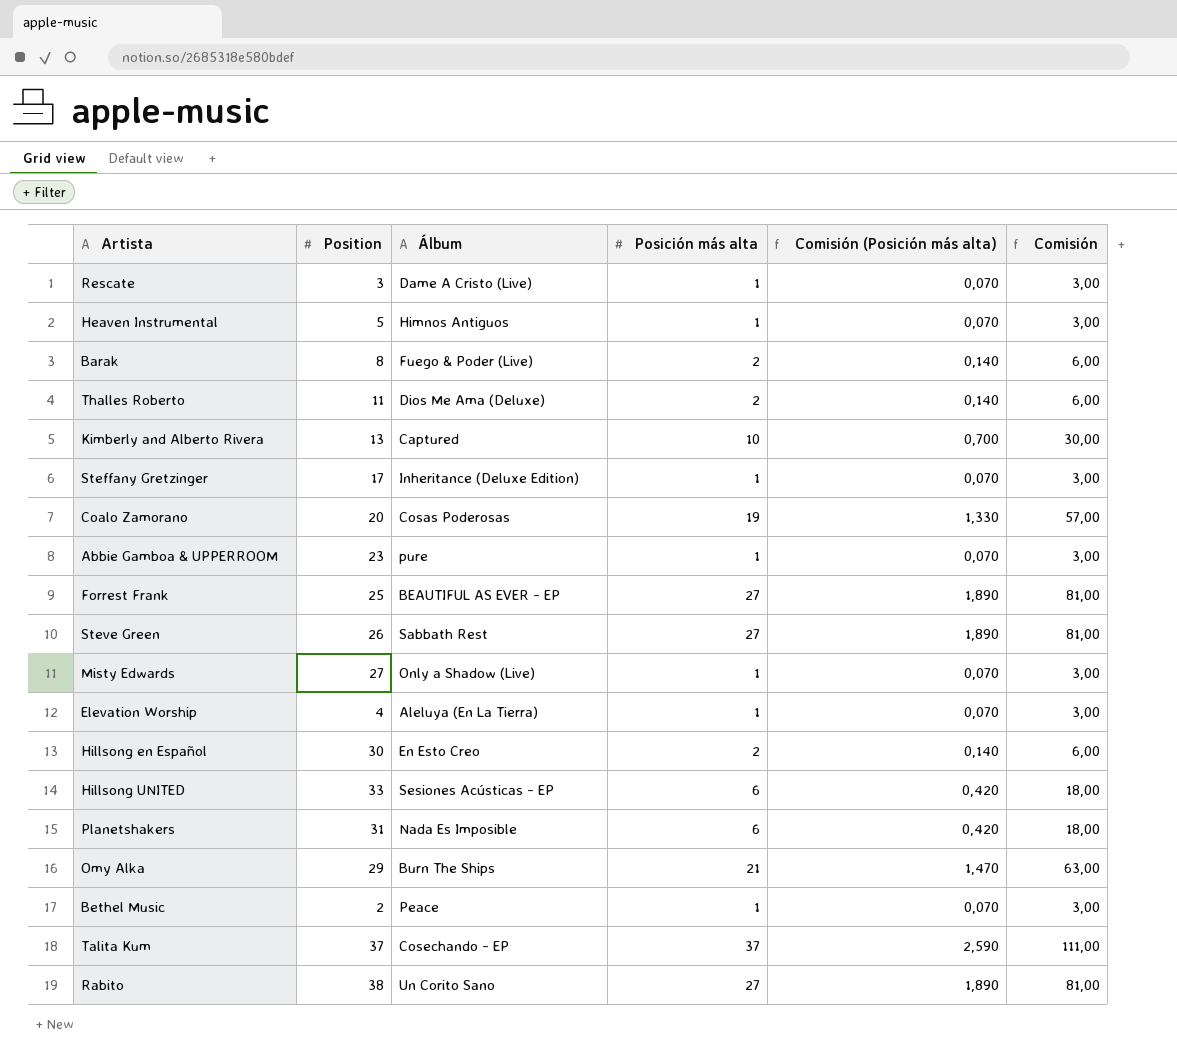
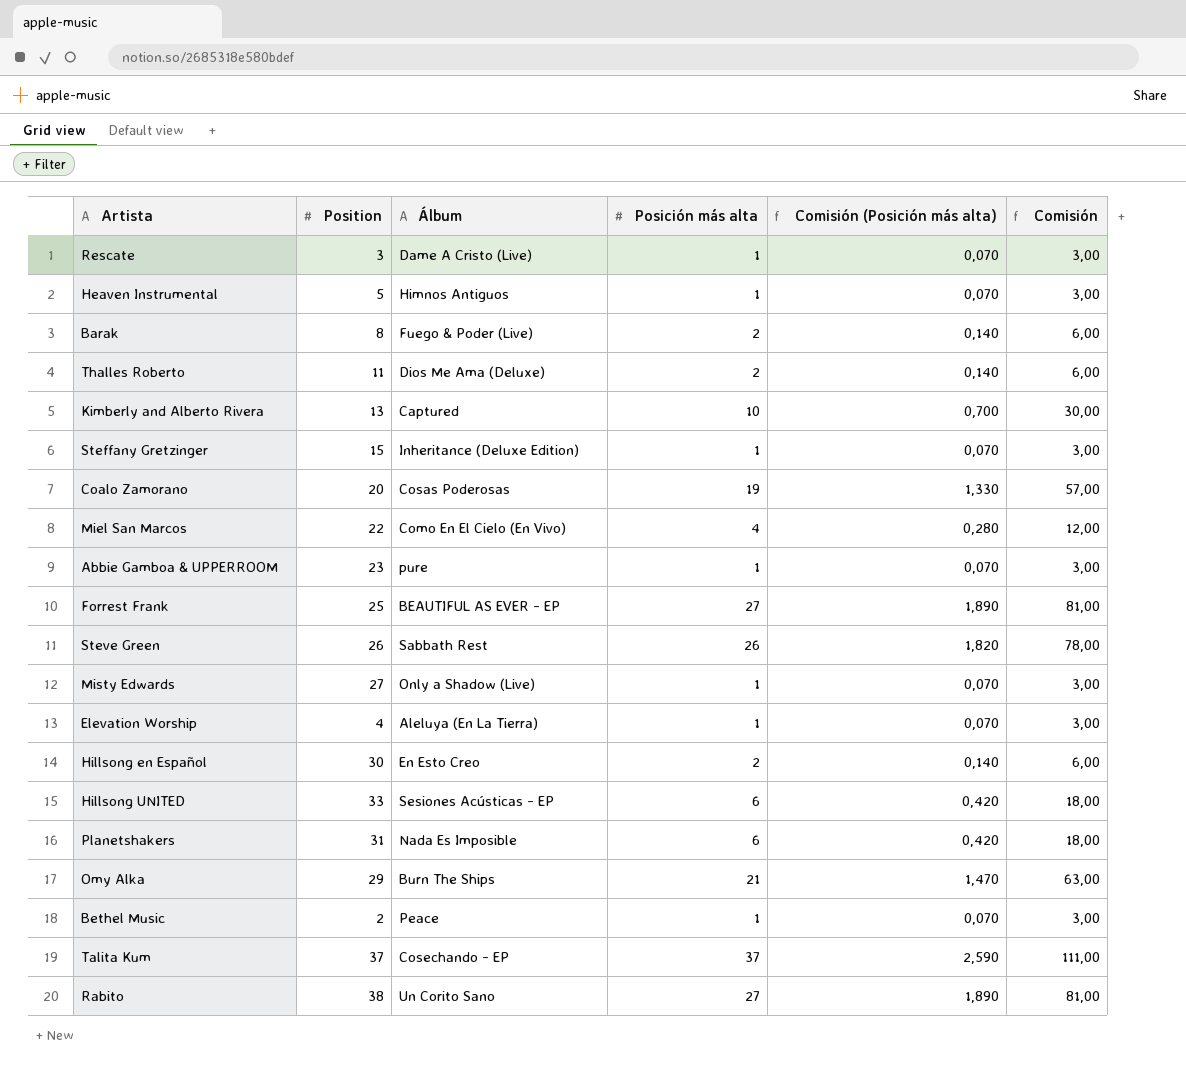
Steffany Gretzinger | Position: 17 -> 15
row Miel San Marcos: none -> 22 | Como En El Cielo (En Vivo) | 4 | 0,280 | 12,00
Steve Green | Posición más alta: 27 -> 26
Steve Green | Comisión (Posición más alta): 1,890 -> 1,820
Steve Green | Comisión: 81,00 -> 78,00

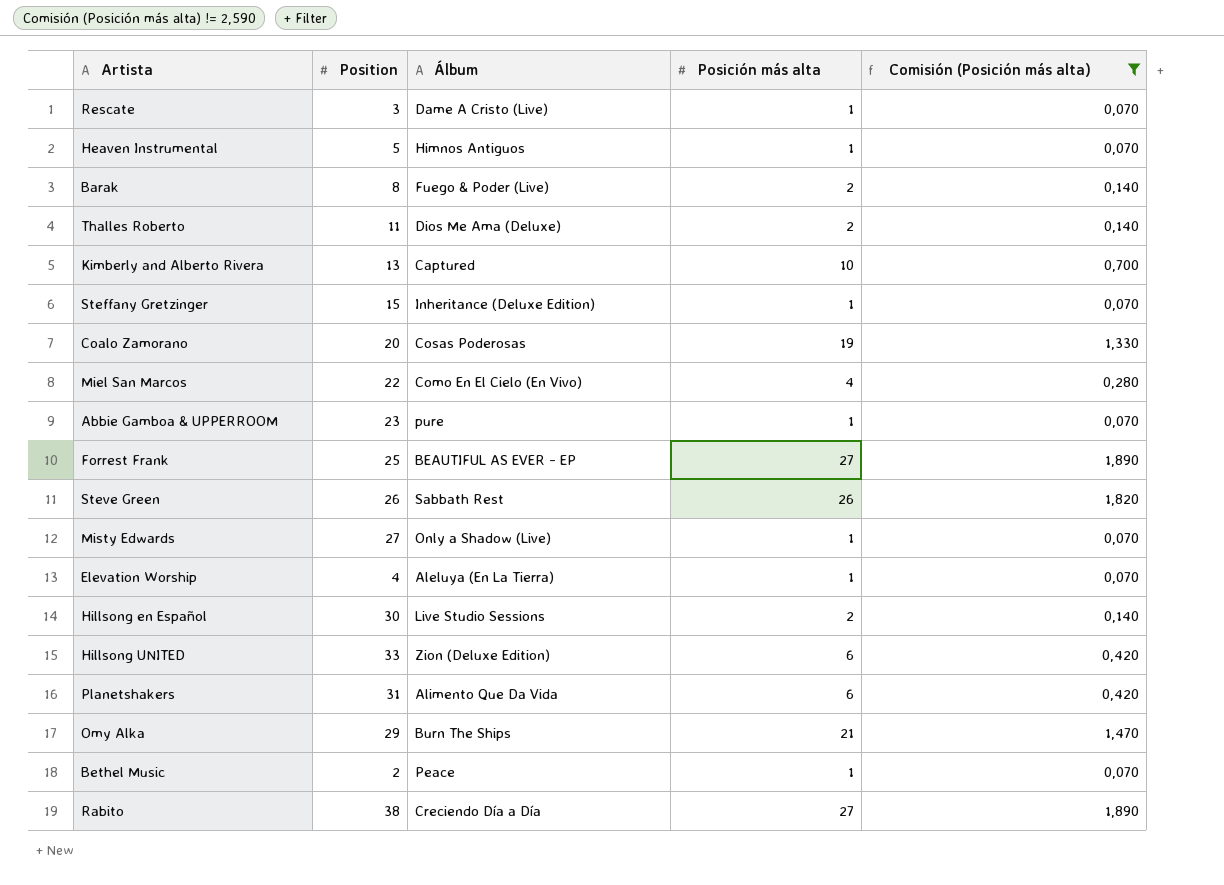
filter: none -> Comisión (Posición más alta) != 2,590
column Comisión | formula: [Posición más alta] * 3 -> none
Hillsong en Español | Álbum: En Esto Creo -> Live Studio Sessions
Hillsong UNITED | Álbum: Sesiones Acústicas - EP -> Zion (Deluxe Edition)
Planetshakers | Álbum: Nada Es Imposible -> Alimento Que Da Vida
Rabito | Álbum: Un Corito Sano -> Creciendo Día a Día

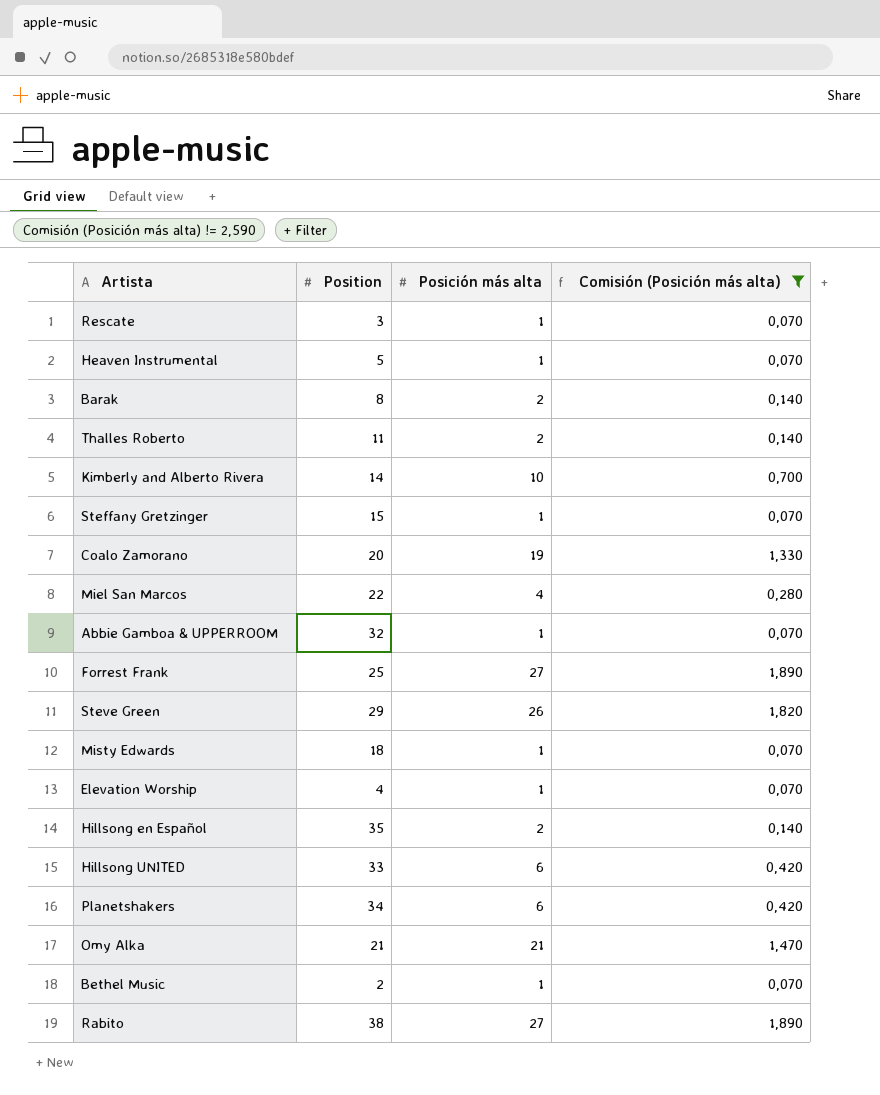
column Álbum | position: 3 -> none
Kimberly and Alberto Rivera | Position: 13 -> 14
Abbie Gamboa & UPPERROOM | Position: 23 -> 32
Steve Green | Position: 26 -> 29
Misty Edwards | Position: 27 -> 18
Hillsong en Español | Position: 30 -> 35
Planetshakers | Position: 31 -> 34
Omy Alka | Position: 29 -> 21

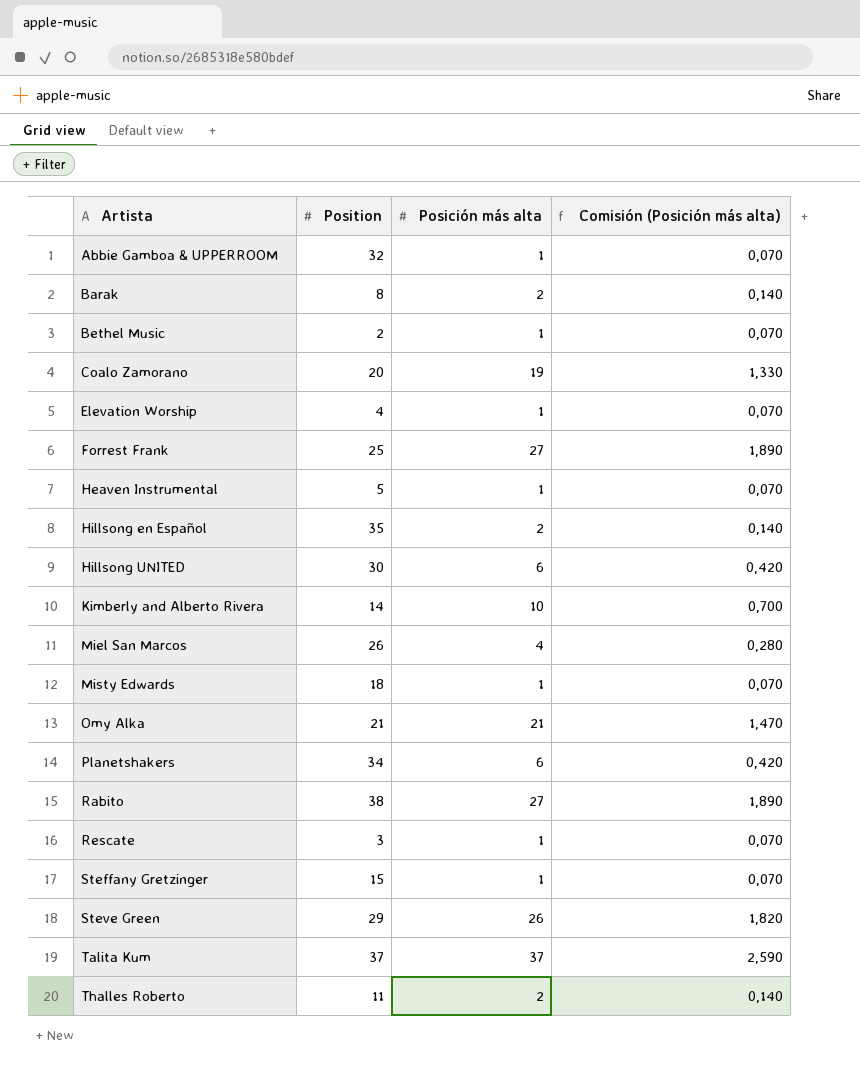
filter: Comisión (Posición más alta) != 2,590 -> none
row order: none -> Artista ascending
Hillsong UNITED | Position: 33 -> 30
Miel San Marcos | Position: 22 -> 26

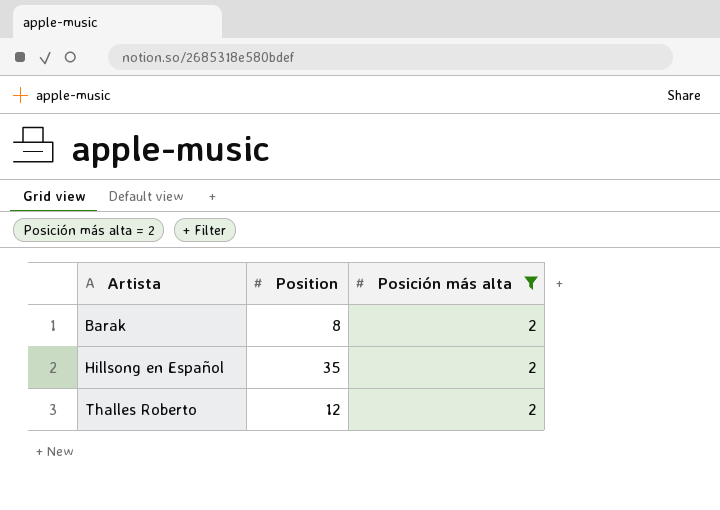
filter: none -> Posición más alta = 2
column Comisión (Posición más alta) | formula: [Posición más alta] * 0,07 -> none
Thalles Roberto | Position: 11 -> 12

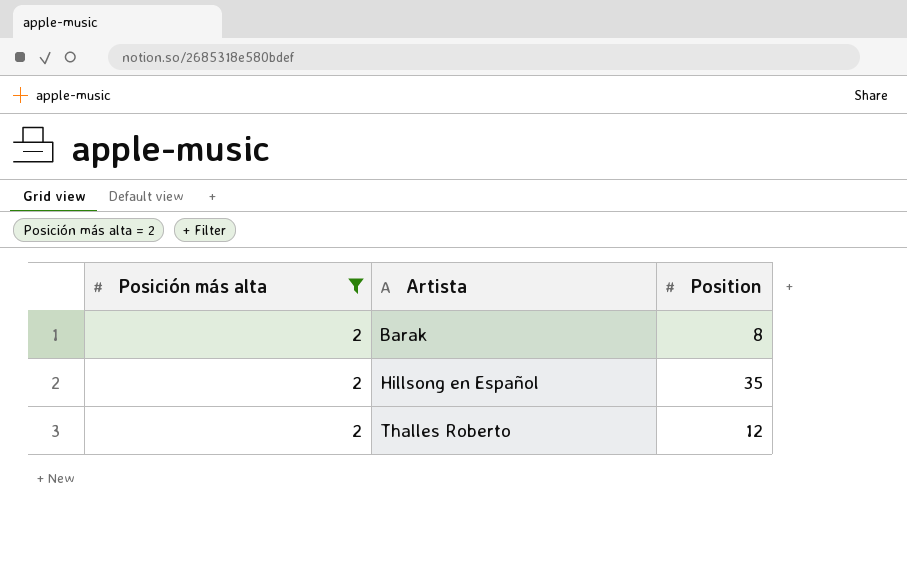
column Posición más alta | position: 3 -> 1

